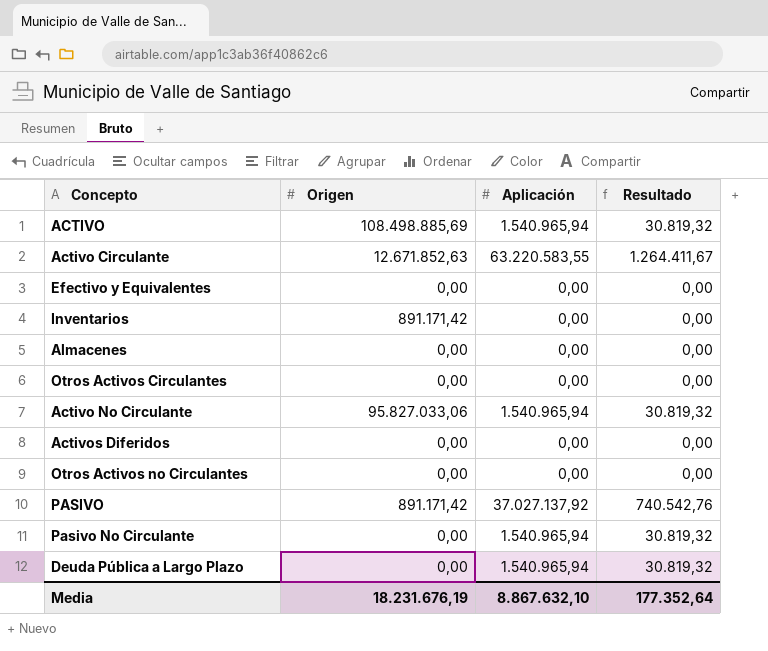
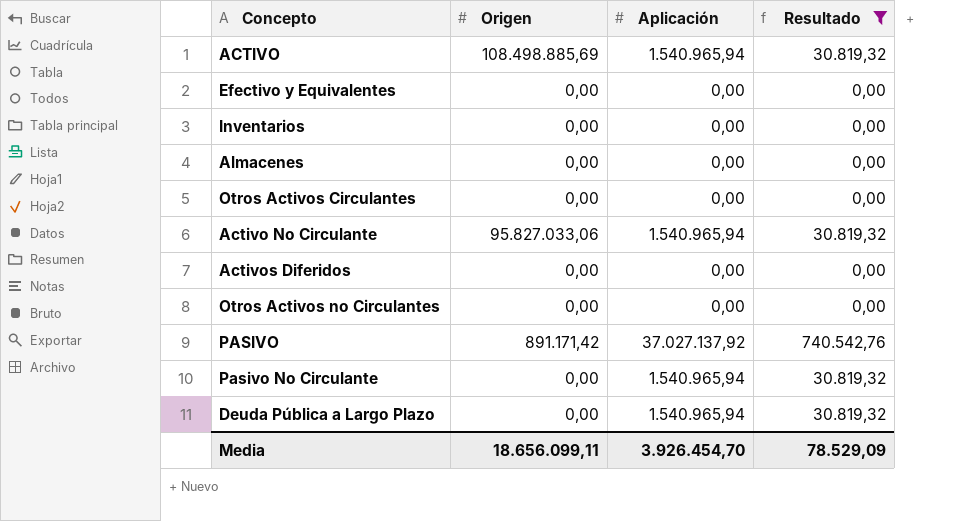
filter: none -> Resultado != 1.264.411,67
Inventarios | Origen: 891.171,42 -> 0,00
Media | Origen: 18.231.676,19 -> 18.656.099,11
Media | Aplicación: 8.867.632,10 -> 3.926.454,70
Media | Resultado: 177.352,64 -> 78.529,09

